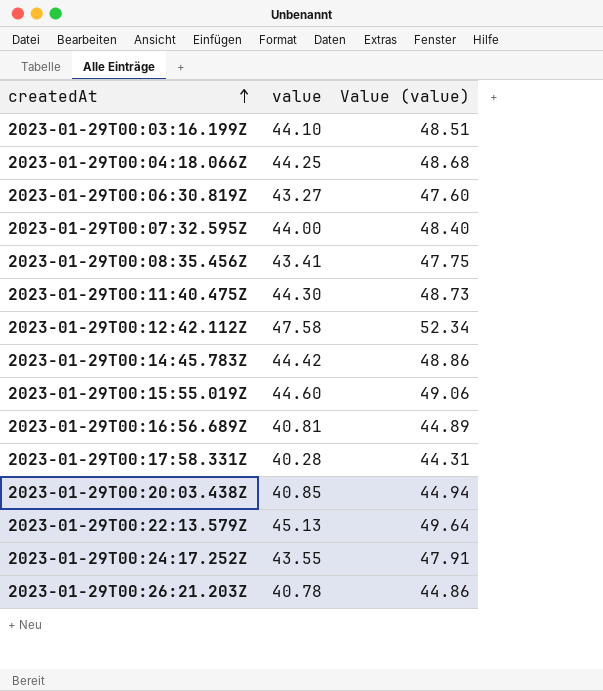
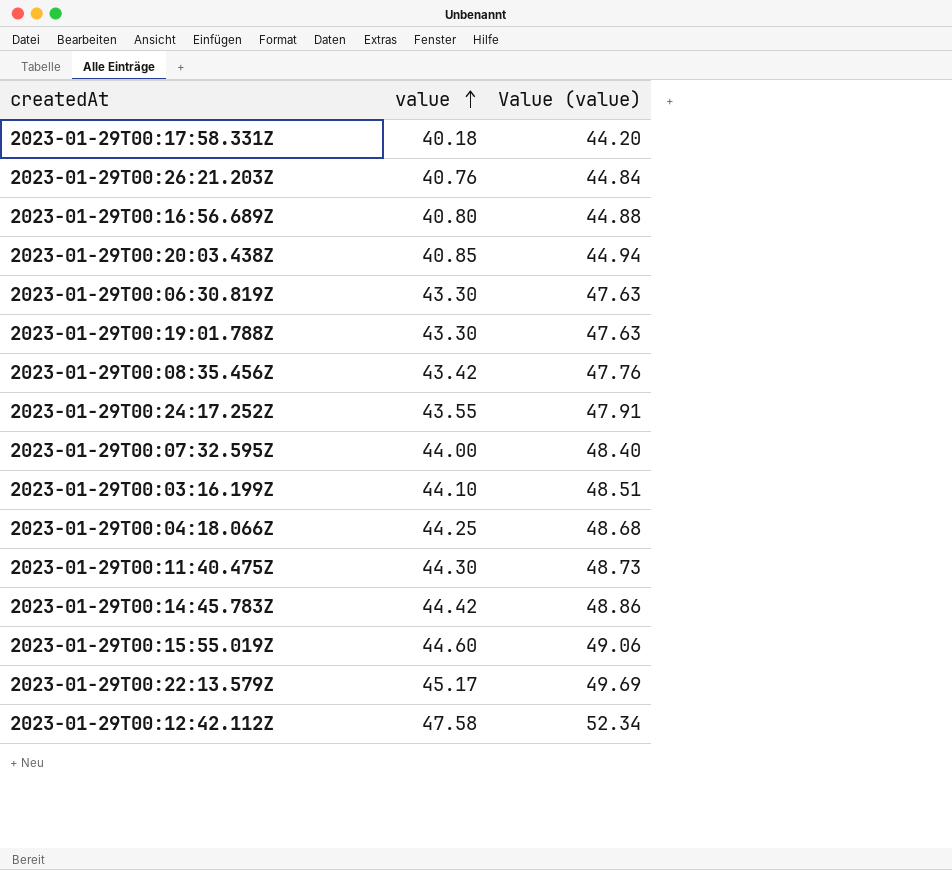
row order: createdAt ascending -> value ascending
2023-01-29T00:17:58.331Z | value: 40.28 -> 40.18
2023-01-29T00:17:58.331Z | Value (value): 44.31 -> 44.20
2023-01-29T00:26:21.203Z | value: 40.78 -> 40.76
2023-01-29T00:26:21.203Z | Value (value): 44.86 -> 44.84
2023-01-29T00:16:56.689Z | value: 40.81 -> 40.80
2023-01-29T00:16:56.689Z | Value (value): 44.89 -> 44.88
2023-01-29T00:06:30.819Z | value: 43.27 -> 43.30
2023-01-29T00:06:30.819Z | Value (value): 47.60 -> 47.63
row 2023-01-29T00:19:01.788Z: none -> 43.30 | 47.63
2023-01-29T00:08:35.456Z | value: 43.41 -> 43.42
2023-01-29T00:08:35.456Z | Value (value): 47.75 -> 47.76
2023-01-29T00:22:13.579Z | value: 45.13 -> 45.17
2023-01-29T00:22:13.579Z | Value (value): 49.64 -> 49.69

